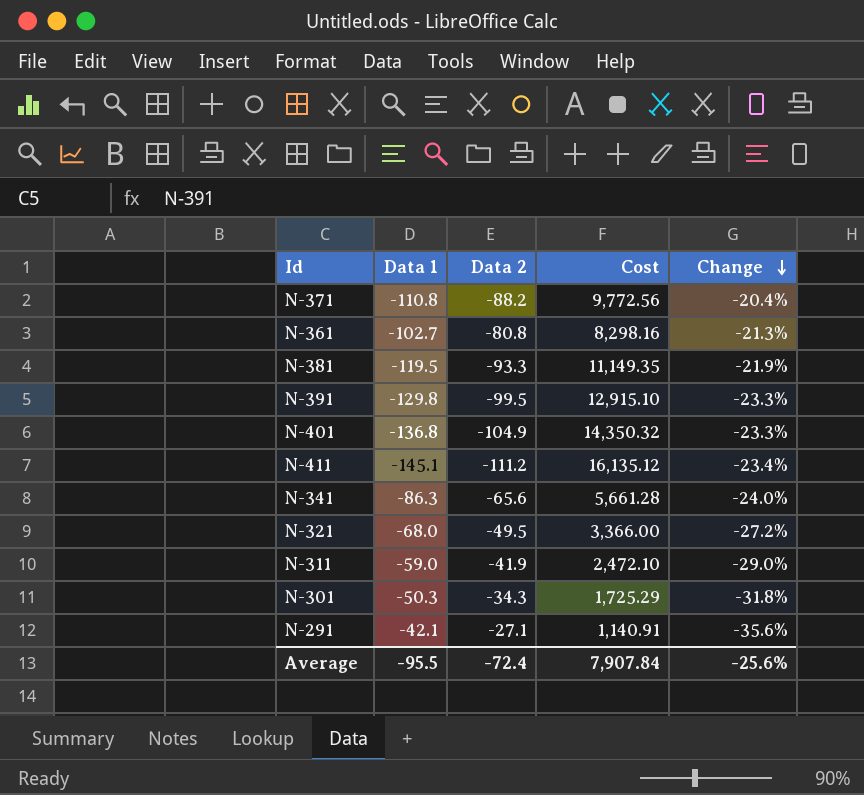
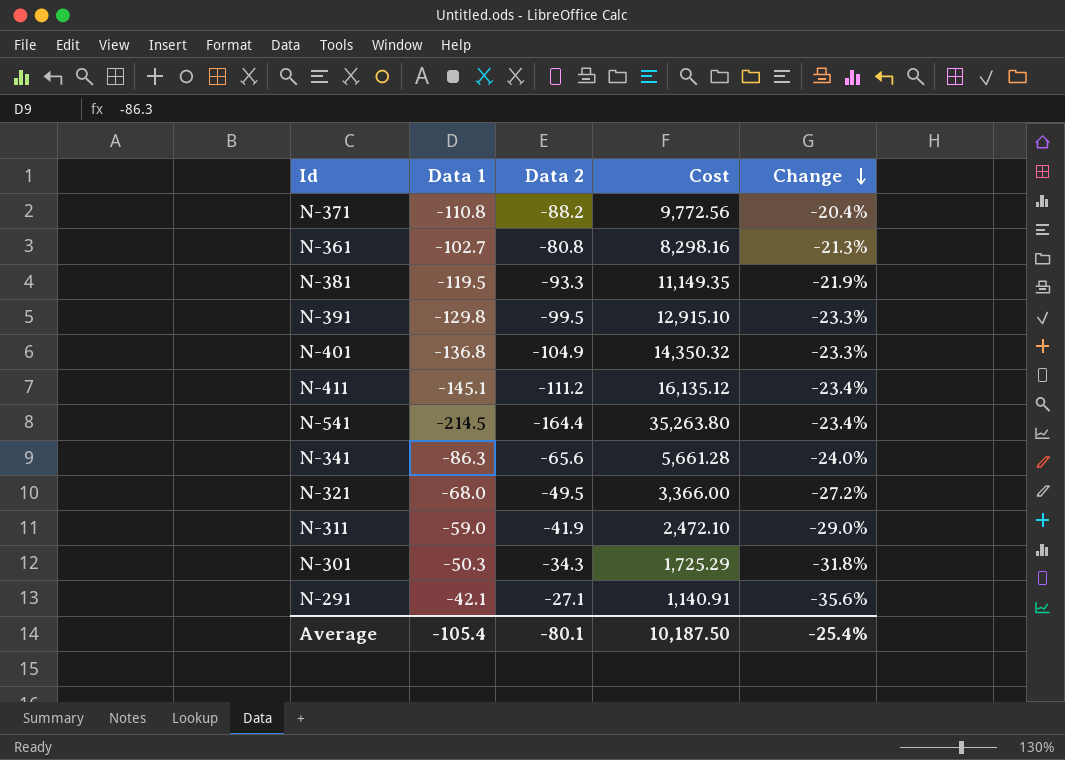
row N-541: none -> -214.5 | -164.4 | 35,263.80 | -23.4%
Average | Data 1: -95.5 -> -105.4
Average | Data 2: -72.4 -> -80.1
Average | Cost: 7,907.84 -> 10,187.50
Average | Change: -25.6% -> -25.4%

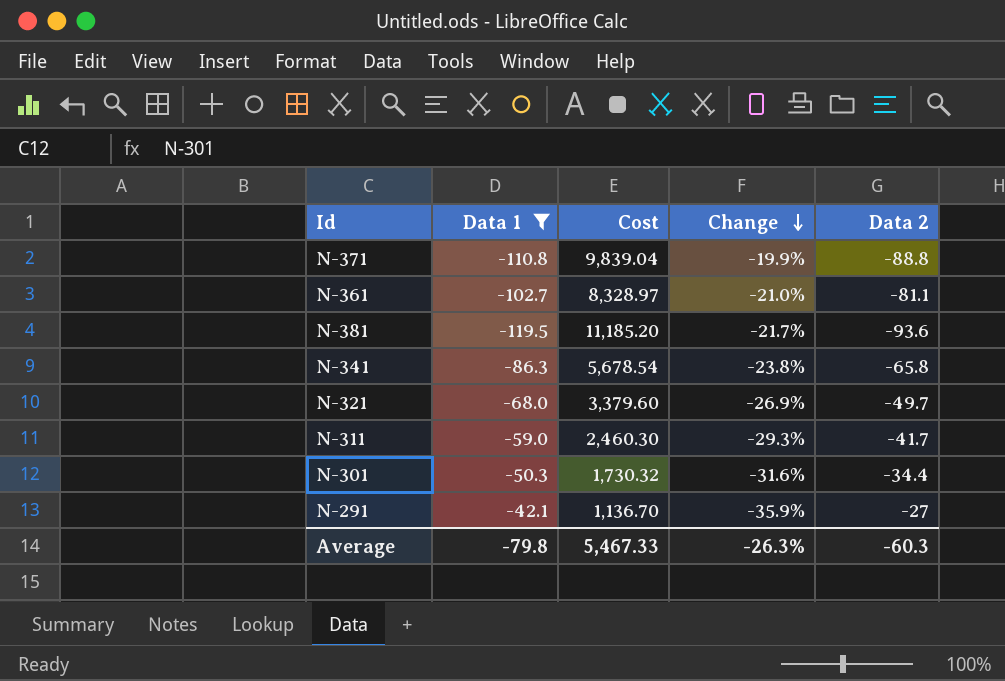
filter: none -> Data 1 >= -119.5
column Data 2 | position: 3 -> 5
N-371 | Cost: 9,772.56 -> 9,839.04
N-371 | Change: -20.4% -> -19.9%
N-371 | Data 2: -88.2 -> -88.8
N-361 | Cost: 8,298.16 -> 8,328.97
N-361 | Change: -21.3% -> -21.0%
N-361 | Data 2: -80.8 -> -81.1
N-381 | Cost: 11,149.35 -> 11,185.20
N-381 | Change: -21.9% -> -21.7%
N-381 | Data 2: -93.3 -> -93.6
N-341 | Cost: 5,661.28 -> 5,678.54
N-341 | Change: -24.0% -> -23.8%
N-341 | Data 2: -65.6 -> -65.8
N-321 | Cost: 3,366.00 -> 3,379.60
N-321 | Change: -27.2% -> -26.9%
N-321 | Data 2: -49.5 -> -49.7
N-311 | Cost: 2,472.10 -> 2,460.30
N-311 | Change: -29.0% -> -29.3%
N-311 | Data 2: -41.9 -> -41.7
N-301 | Cost: 1,725.29 -> 1,730.32
N-301 | Change: -31.8% -> -31.6%
N-301 | Data 2: -34.3 -> -34.4
N-291 | Cost: 1,140.91 -> 1,136.70
N-291 | Change: -35.6% -> -35.9%
N-291 | Data 2: -27.1 -> -27
Average | Data 1: -105.4 -> -79.8
Average | Cost: 10,187.50 -> 5,467.33
Average | Change: -25.4% -> -26.3%
Average | Data 2: -80.1 -> -60.3

